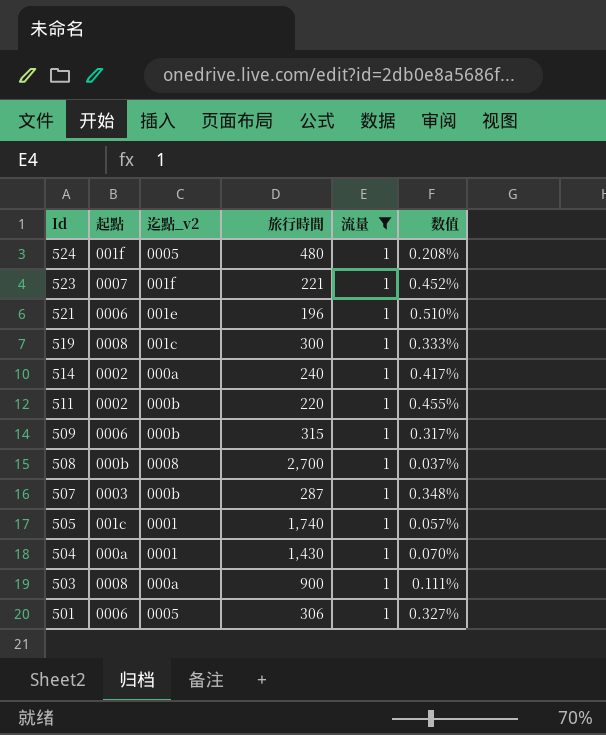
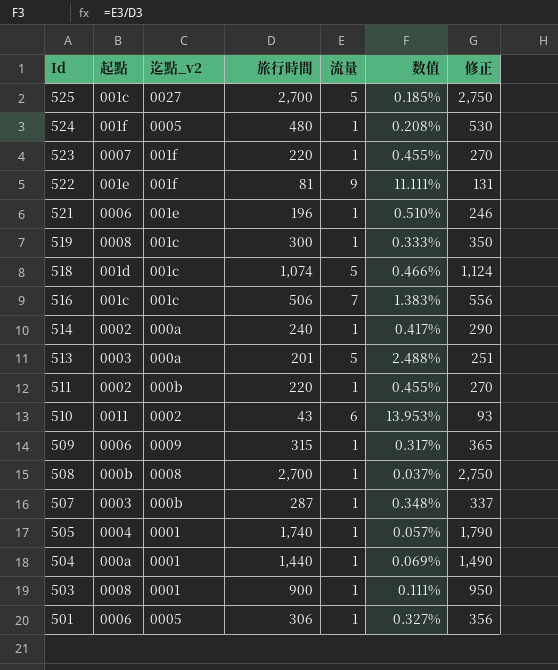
filter: 流量 = 1 -> none
column 修正 | formula: none -> [旅行時間] + 50
523 | 旅行時間: 221 -> 220
523 | 数值: 0.452% -> 0.455%
509 | 迄點_v2: 000b -> 0009
505 | 起點: 001c -> 0004
504 | 旅行時間: 1,430 -> 1,440
504 | 数值: 0.070% -> 0.069%
503 | 迄點_v2: 000a -> 0001

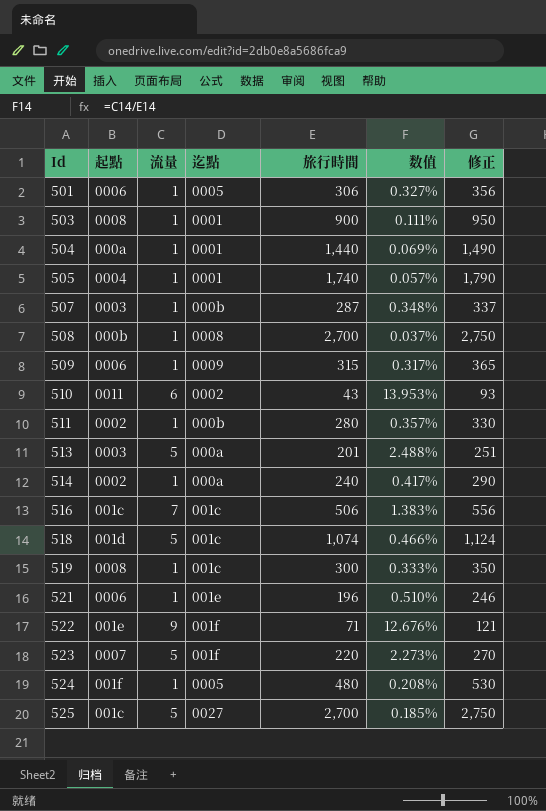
row order: Id descending -> Id ascending
column 流量 | position: 5 -> 3
column name: 迄點_v2 -> 迄點
511 | 旅行時間: 220 -> 280
511 | 数值: 0.455% -> 0.357%
511 | 修正: 270 -> 330
522 | 旅行時間: 81 -> 71
522 | 数值: 11.111% -> 12.676%
522 | 修正: 131 -> 121
523 | 流量: 1 -> 5
523 | 数值: 0.455% -> 2.273%

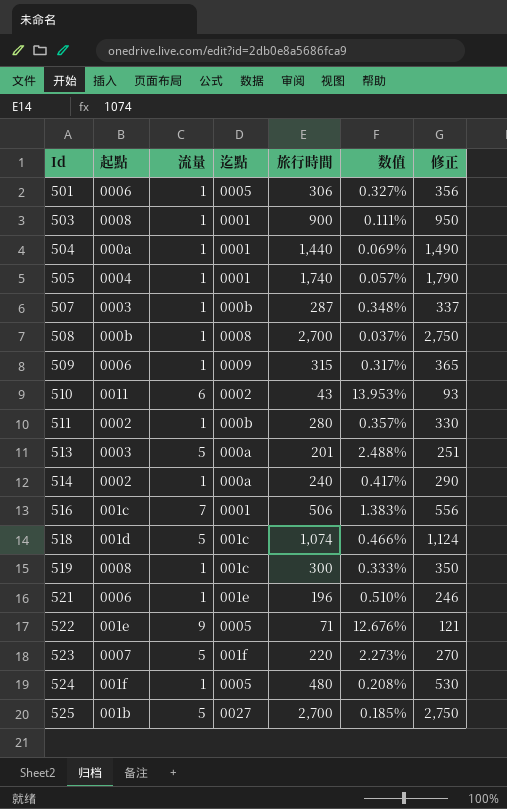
516 | 迄點: 001c -> 0001
522 | 迄點: 001f -> 0005
525 | 起點: 001c -> 001b

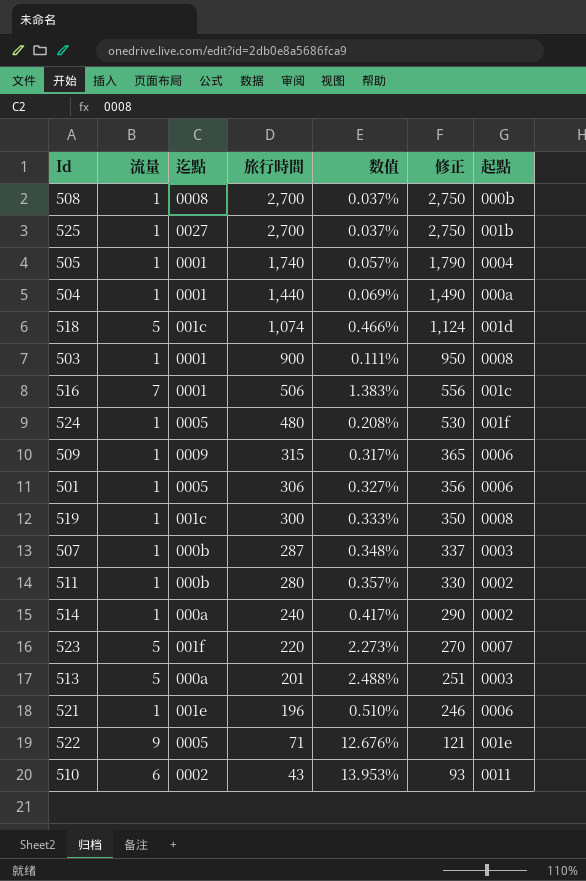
row order: Id ascending -> 旅行時間 descending
column 起點 | position: 2 -> 7
525 | 流量: 5 -> 1
525 | 数值: 0.185% -> 0.037%

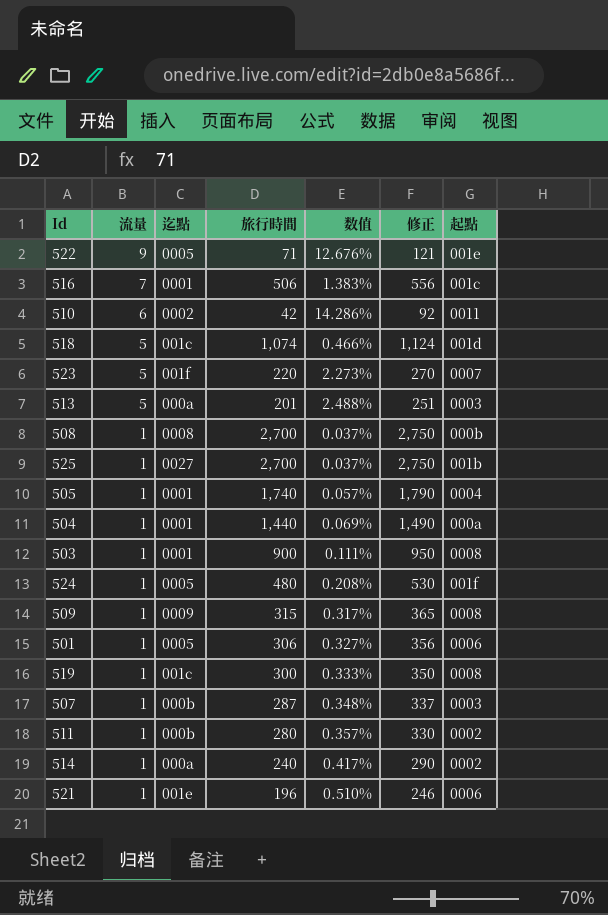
row order: 旅行時間 descending -> 流量 descending
510 | 旅行時間: 43 -> 42
510 | 数值: 13.953% -> 14.286%
510 | 修正: 93 -> 92
509 | 起點: 0006 -> 0008

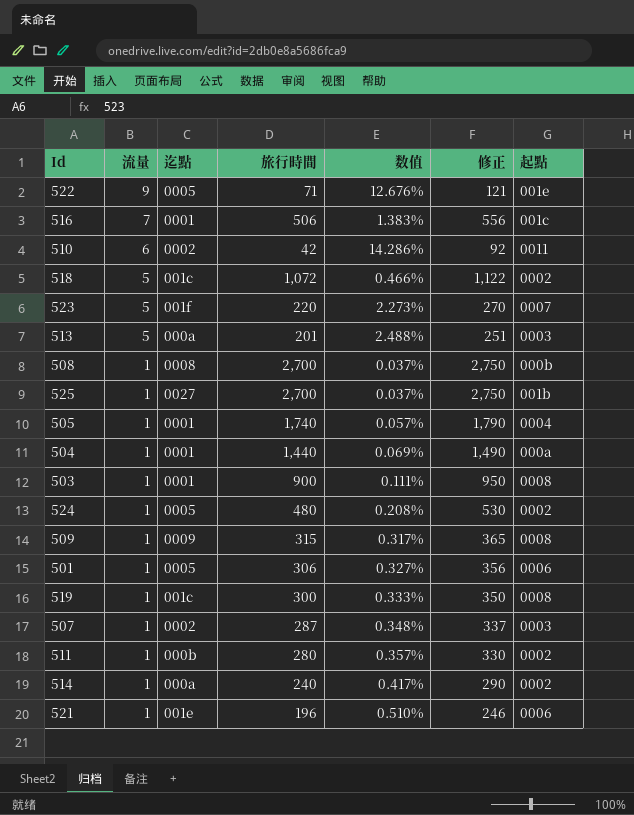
518 | 旅行時間: 1,074 -> 1,072
518 | 修正: 1,124 -> 1,122
518 | 起點: 001d -> 0002
524 | 起點: 001f -> 0002
507 | 迄點: 000b -> 0002

